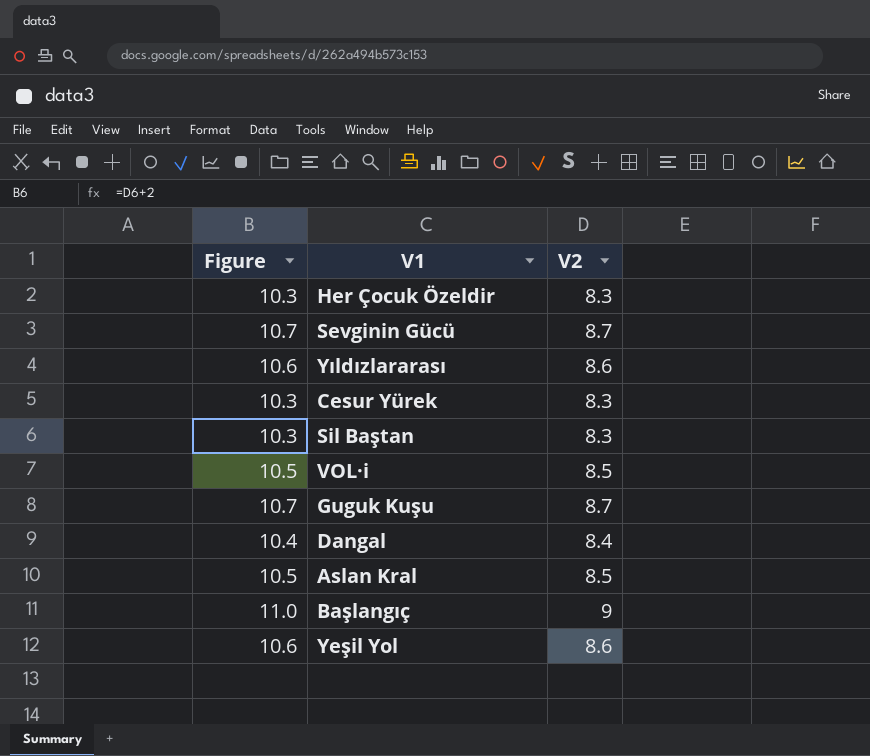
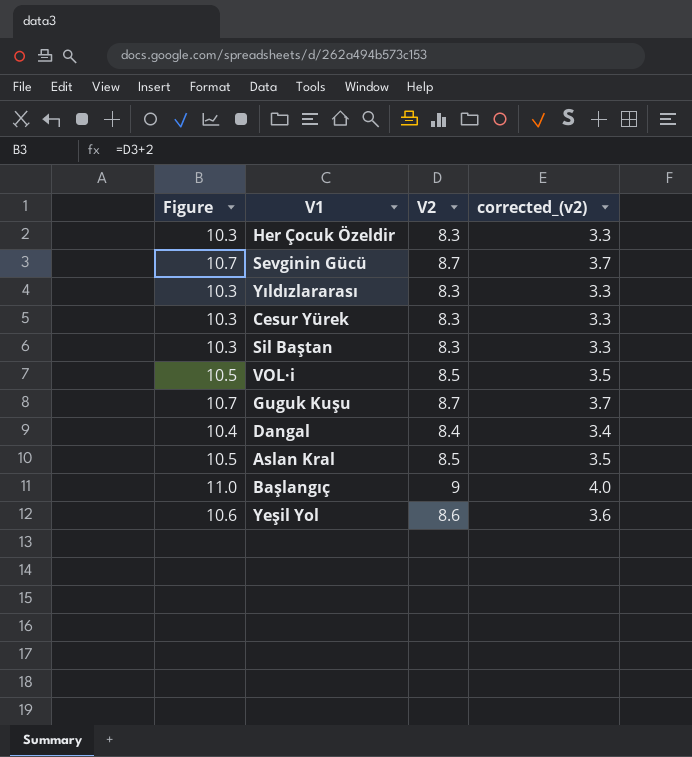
column corrected_(v2) | formula: none -> [V2] - 5
Yıldızlararası | Figure: 10.6 -> 10.3
Yıldızlararası | V2: 8.6 -> 8.3

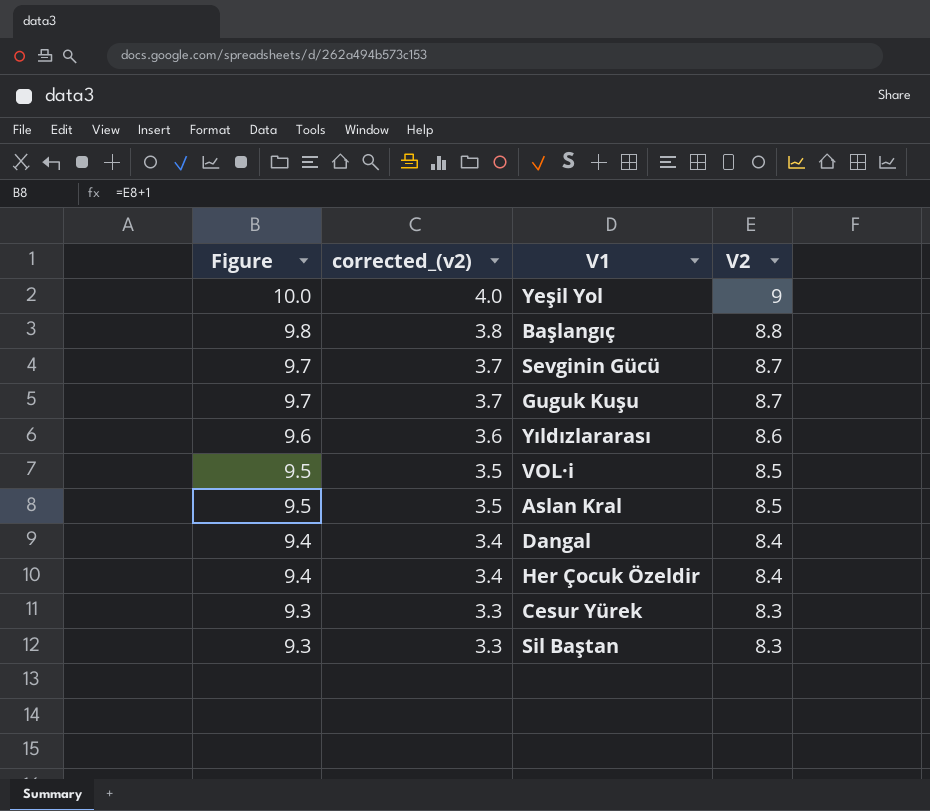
row order: none -> Figure descending
column Figure | formula: [V2] + 2 -> [V2] + 1
column corrected_(v2) | position: 4 -> 2
Yeşil Yol | corrected_(v2): 3.6 -> 4.0
Yeşil Yol | V2: 8.6 -> 9
Başlangıç | corrected_(v2): 4.0 -> 3.8
Başlangıç | V2: 9 -> 8.8
Yıldızlararası | corrected_(v2): 3.3 -> 3.6
Yıldızlararası | V2: 8.3 -> 8.6
Her Çocuk Özeldir | corrected_(v2): 3.3 -> 3.4
Her Çocuk Özeldir | V2: 8.3 -> 8.4

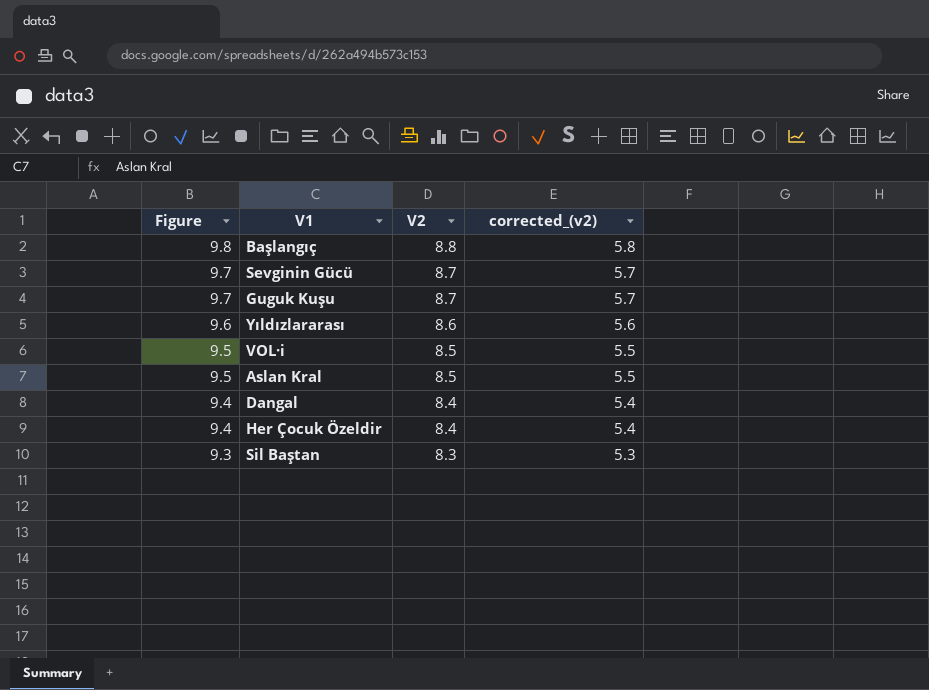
column corrected_(v2) | formula: [V2] - 5 -> [V2] - 3
column corrected_(v2) | position: 2 -> 4
row Yeşil Yol: 10.0 | 4.0 | 9 -> none
row Cesur Yürek: 9.3 | 3.3 | 8.3 -> none

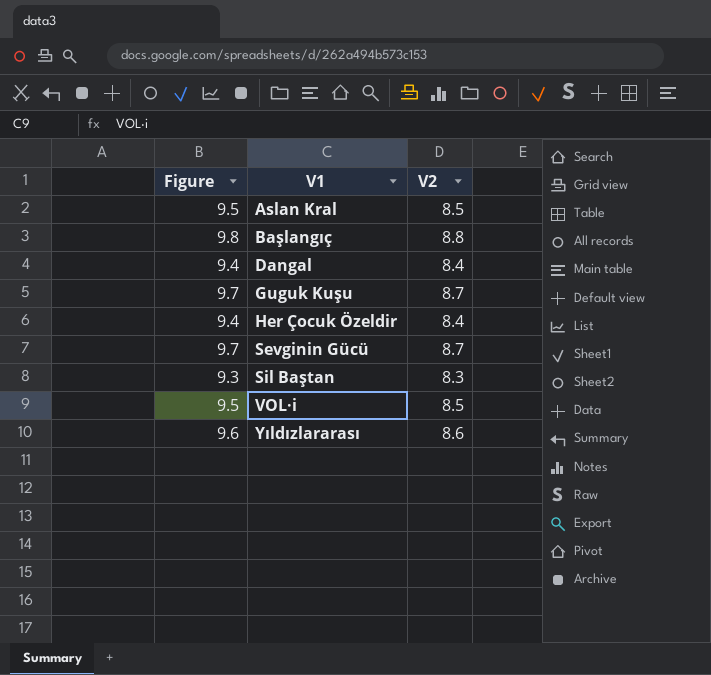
row order: Figure descending -> V1 ascending
column corrected_(v2) | formula: [V2] - 3 -> none

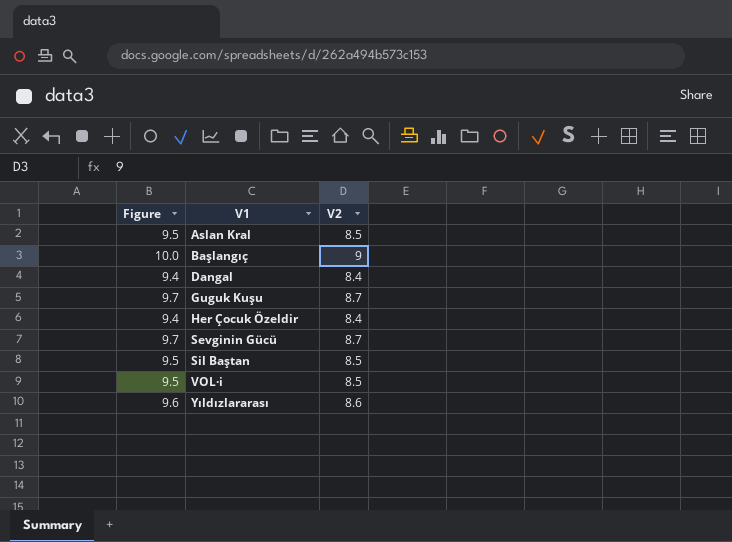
Başlangıç | Figure: 9.8 -> 10.0
Başlangıç | V2: 8.8 -> 9
Sil Baştan | Figure: 9.3 -> 9.5
Sil Baştan | V2: 8.3 -> 8.5

